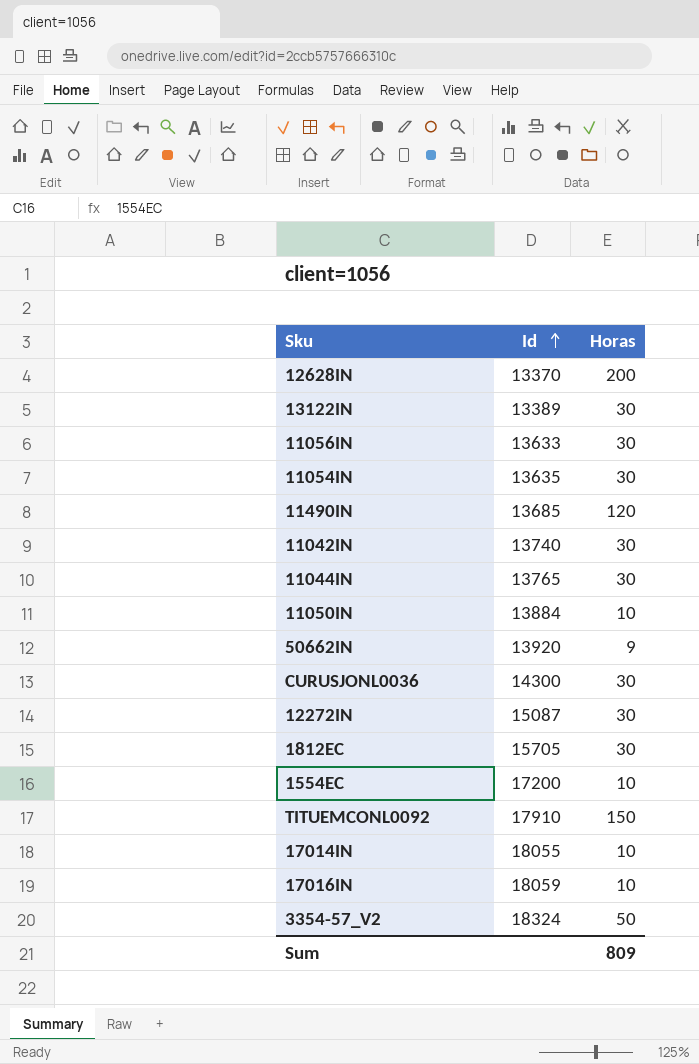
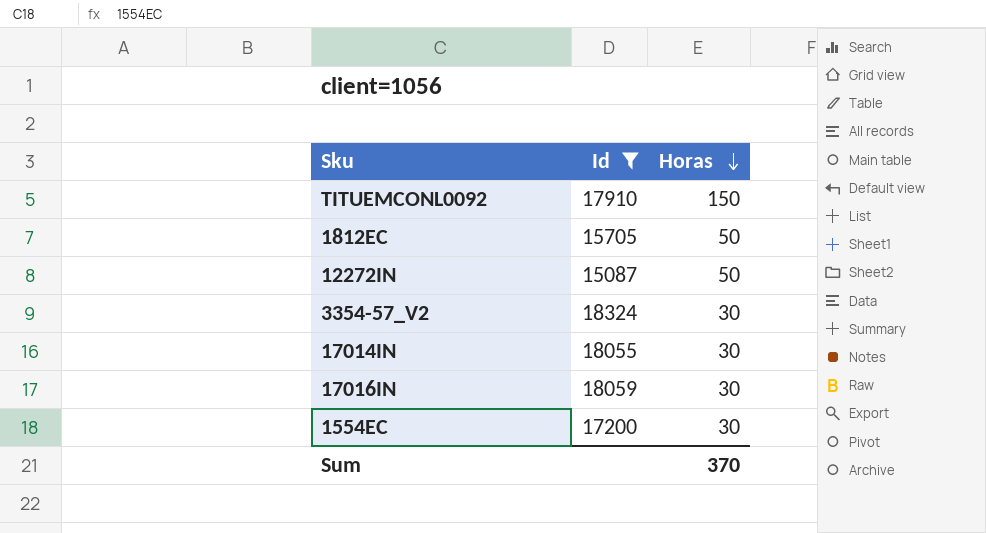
filter: none -> Id >= 15087
row order: Id ascending -> Horas descending
1812EC | Horas: 30 -> 50
12272IN | Horas: 30 -> 50
3354-57_V2 | Horas: 50 -> 30
17014IN | Horas: 10 -> 30
17016IN | Horas: 10 -> 30
1554EC | Horas: 10 -> 30
Sum | Horas: 809 -> 370

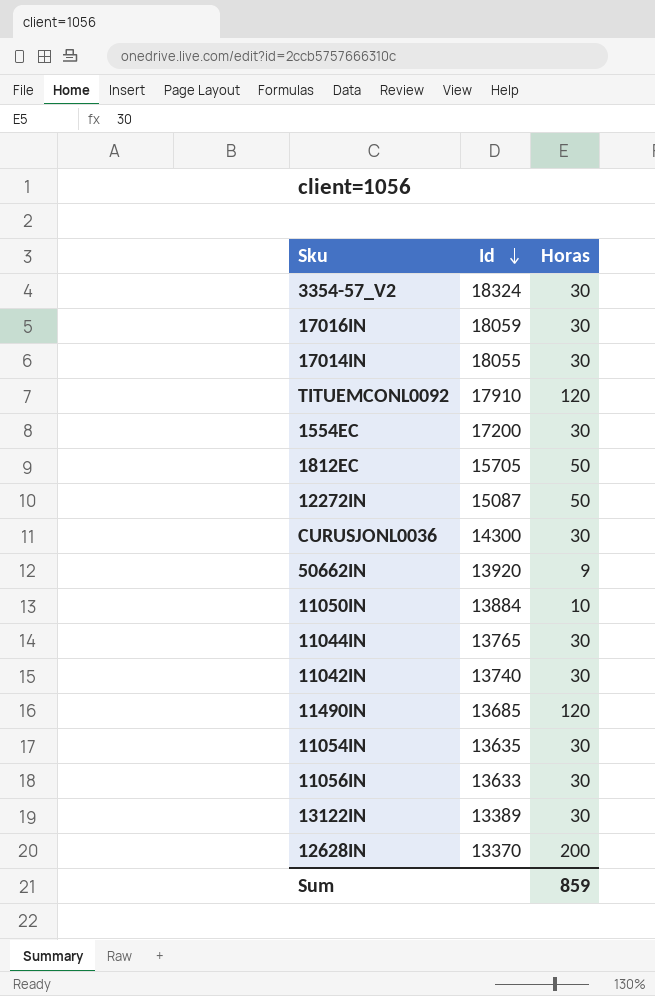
filter: Id >= 15087 -> none
row order: Horas descending -> Id descending
TITUEMCONL0092 | Horas: 150 -> 120
Sum | Horas: 370 -> 859

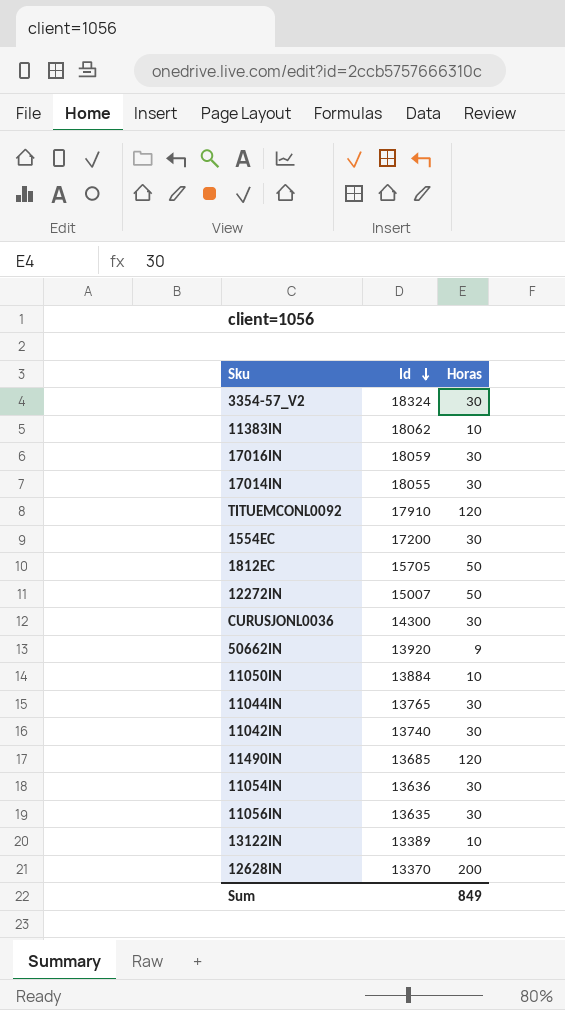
row 11383IN: none -> 18062 | 10
12272IN | Id: 15087 -> 15007
11054IN | Id: 13635 -> 13636
11056IN | Id: 13633 -> 13635
13122IN | Horas: 30 -> 10
Sum | Horas: 859 -> 849

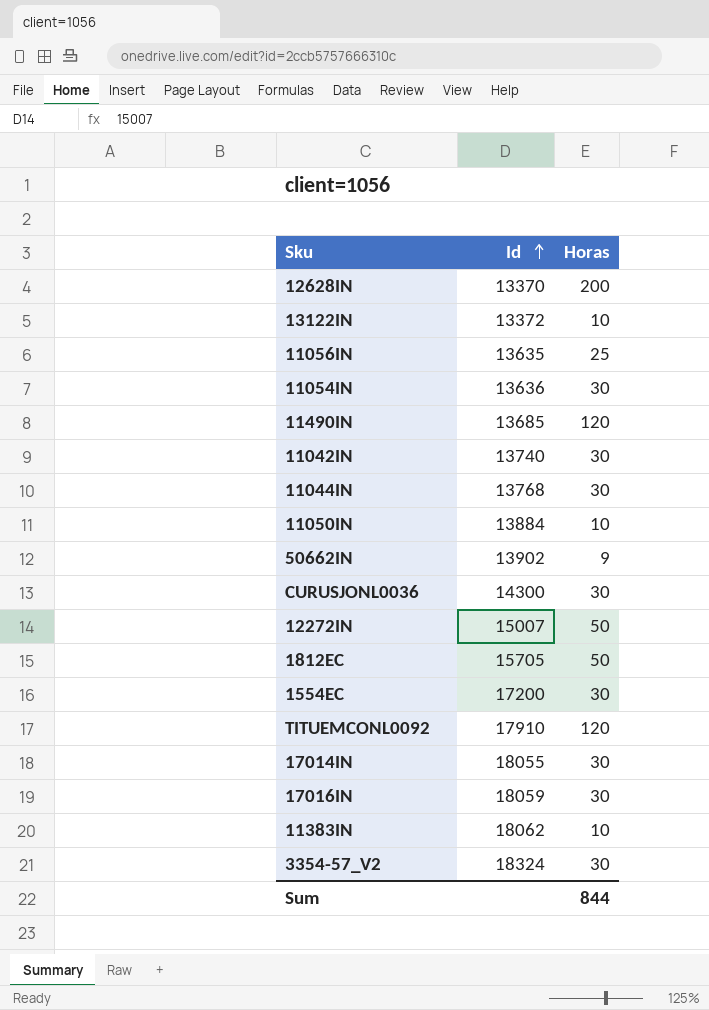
row order: Id descending -> Id ascending
13122IN | Id: 13389 -> 13372
11056IN | Horas: 30 -> 25
11044IN | Id: 13765 -> 13768
50662IN | Id: 13920 -> 13902
Sum | Horas: 849 -> 844

